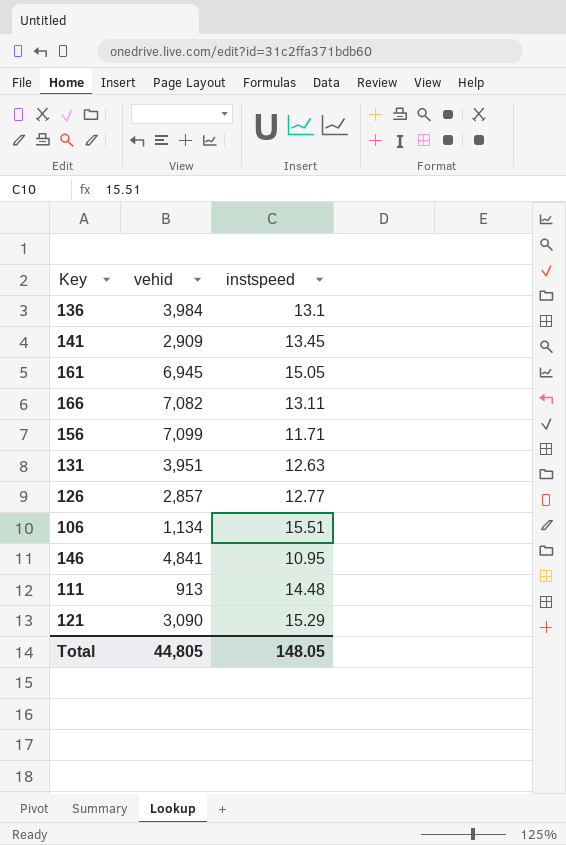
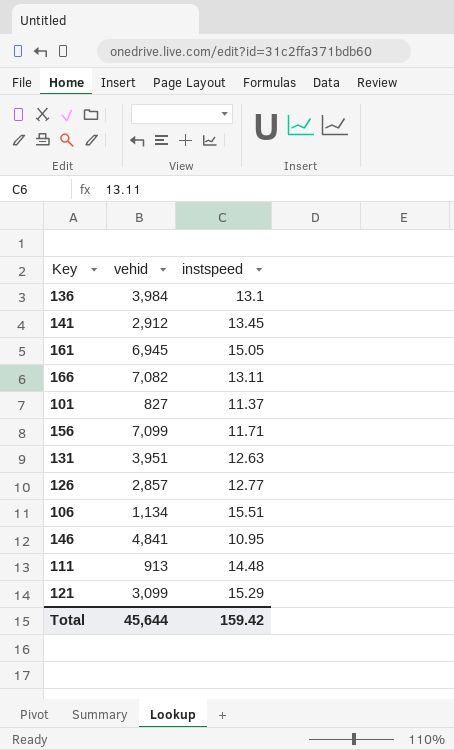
141 | vehid: 2,909 -> 2,912
row 101: none -> 827 | 11.37
121 | vehid: 3,090 -> 3,099
Total | vehid: 44,805 -> 45,644
Total | instspeed: 148.05 -> 159.42

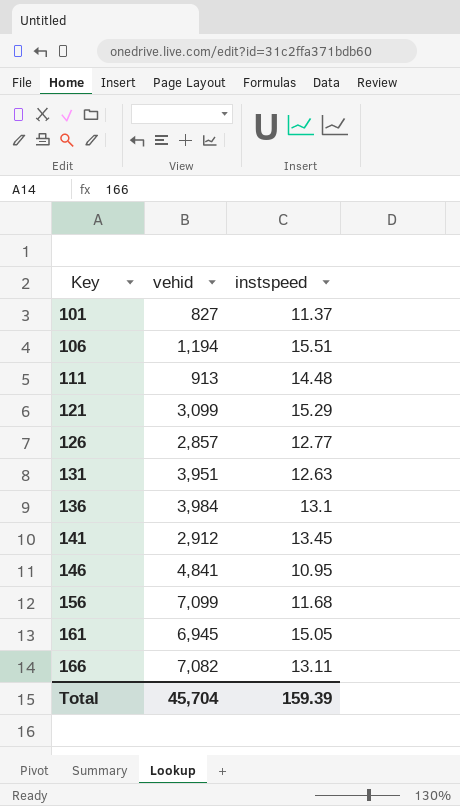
row order: none -> Key ascending
106 | vehid: 1,134 -> 1,194
156 | instspeed: 11.71 -> 11.68
Total | vehid: 45,644 -> 45,704
Total | instspeed: 159.42 -> 159.39

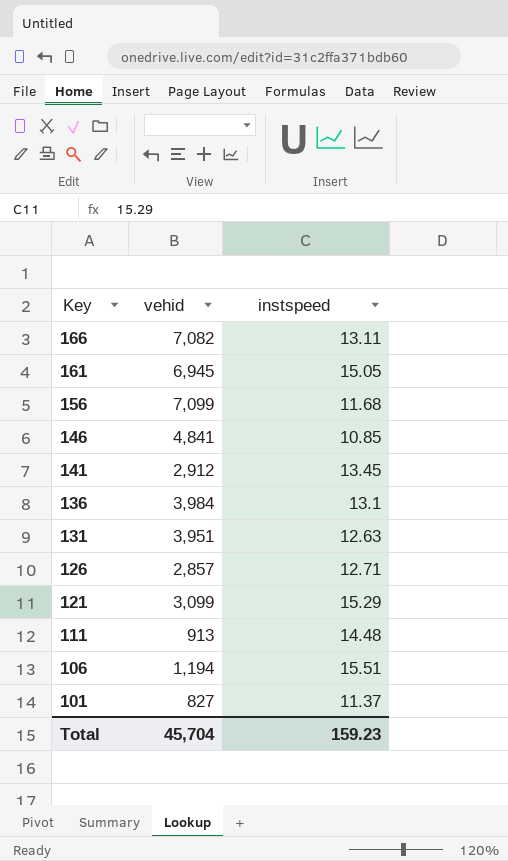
row order: Key ascending -> Key descending
146 | instspeed: 10.95 -> 10.85
126 | instspeed: 12.77 -> 12.71
Total | instspeed: 159.39 -> 159.23

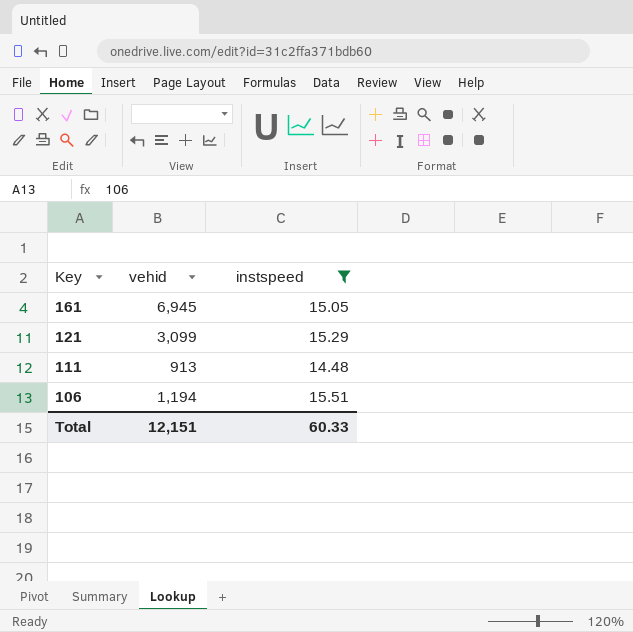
filter: none -> instspeed >= 14.48
Total | vehid: 45,704 -> 12,151
Total | instspeed: 159.23 -> 60.33

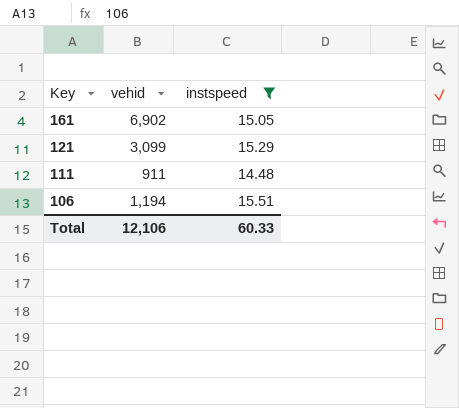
161 | vehid: 6,945 -> 6,902
111 | vehid: 913 -> 911
Total | vehid: 12,151 -> 12,106

